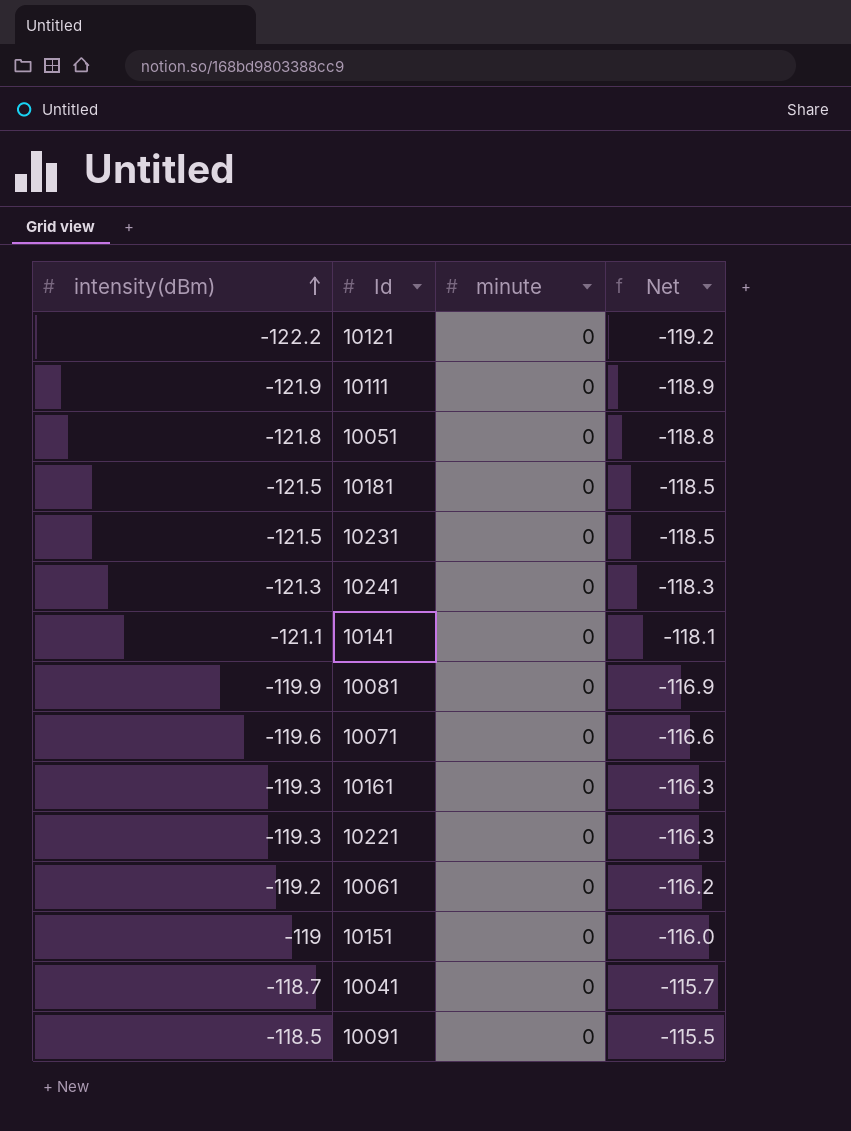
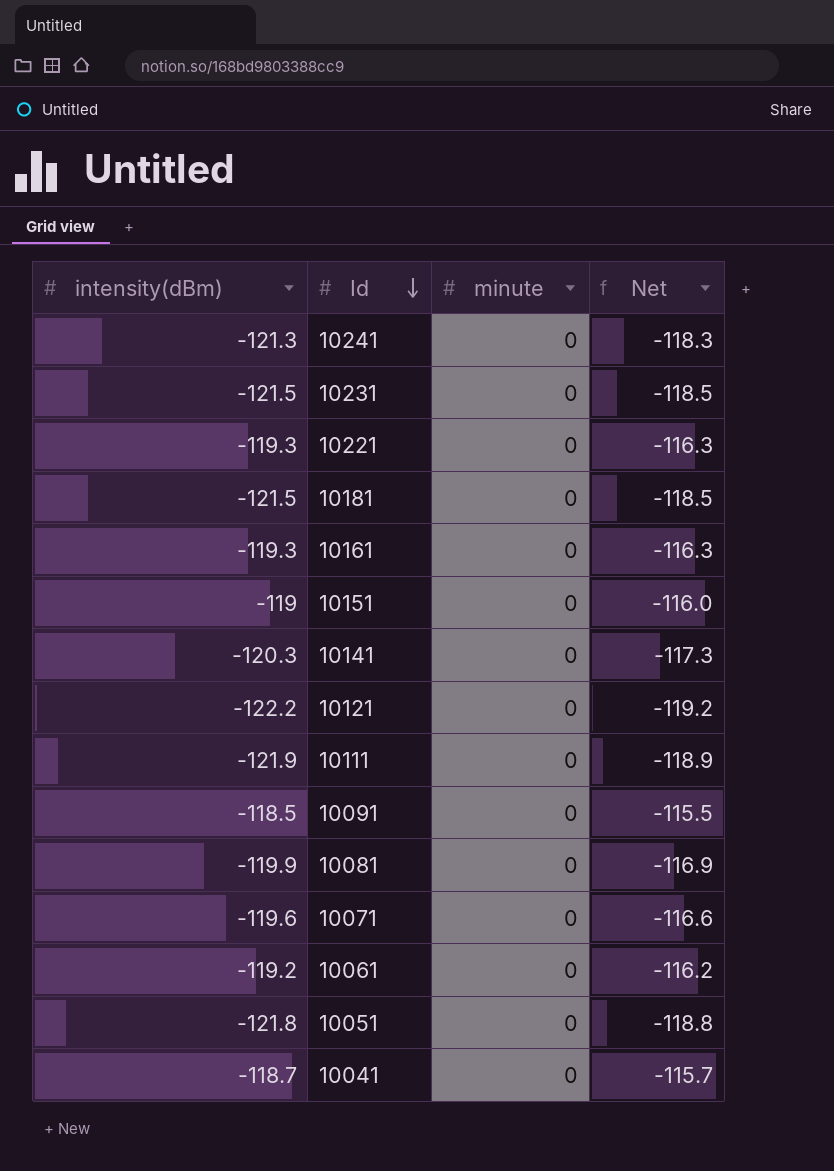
row order: intensity(dBm) ascending -> Id descending
10141 | intensity(dBm): -121.1 -> -120.3
10141 | Net: -118.1 -> -117.3

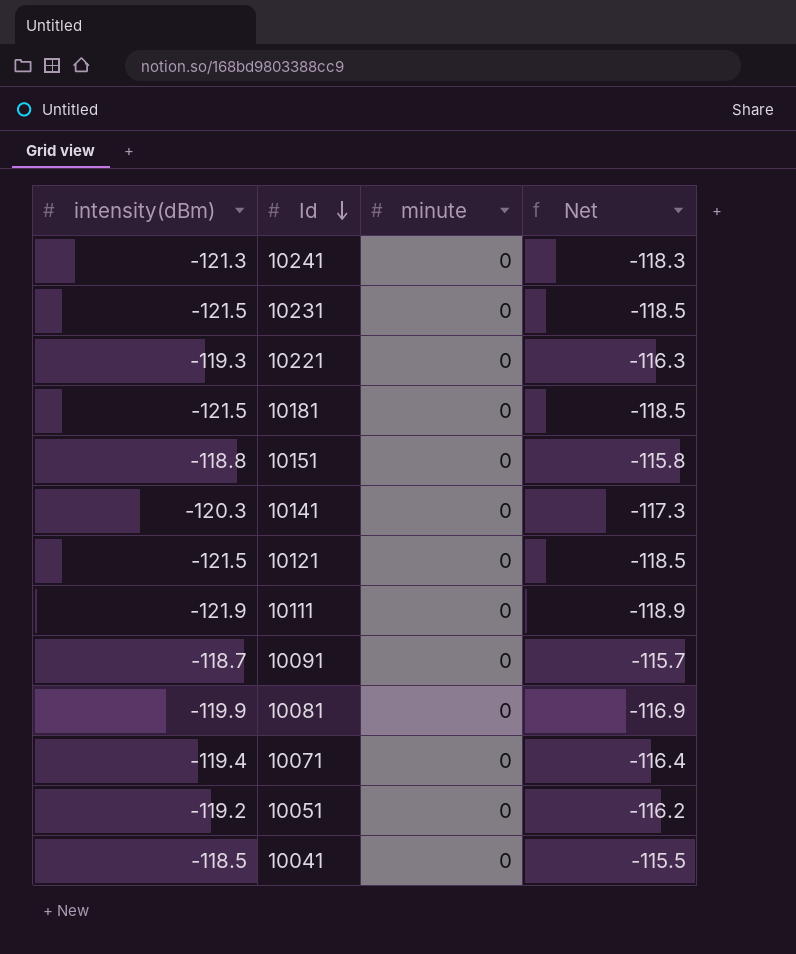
row 10161: -119.3 | 0 | -116.3 -> none
row 10061: -119.2 | 0 | -116.2 -> none
10151 | intensity(dBm): -119 -> -118.8
10151 | Net: -116.0 -> -115.8
10121 | intensity(dBm): -122.2 -> -121.5
10121 | Net: -119.2 -> -118.5
10091 | intensity(dBm): -118.5 -> -118.7
10091 | Net: -115.5 -> -115.7
10071 | intensity(dBm): -119.6 -> -119.4
10071 | Net: -116.6 -> -116.4
10051 | intensity(dBm): -121.8 -> -119.2
10051 | Net: -118.8 -> -116.2
10041 | intensity(dBm): -118.7 -> -118.5
10041 | Net: -115.7 -> -115.5

